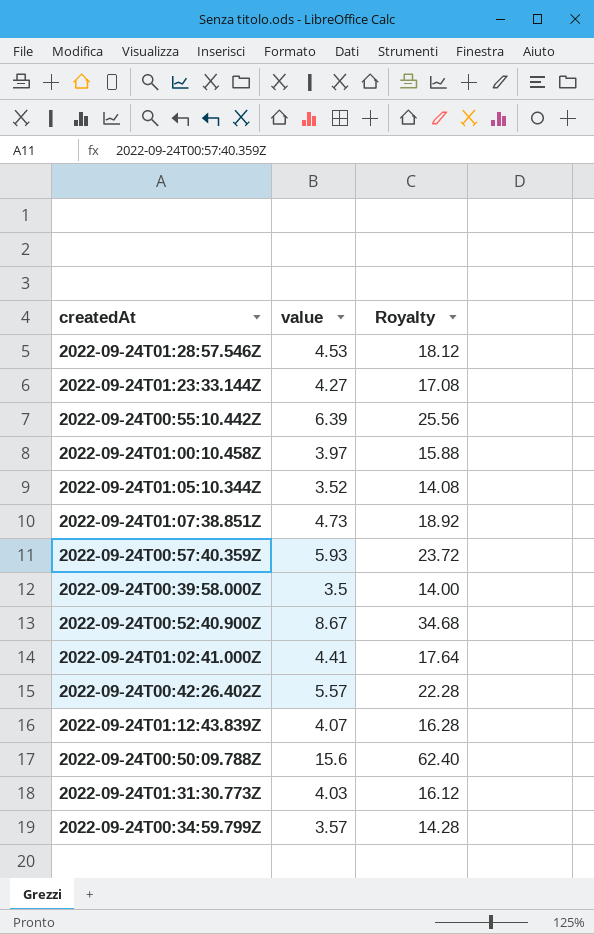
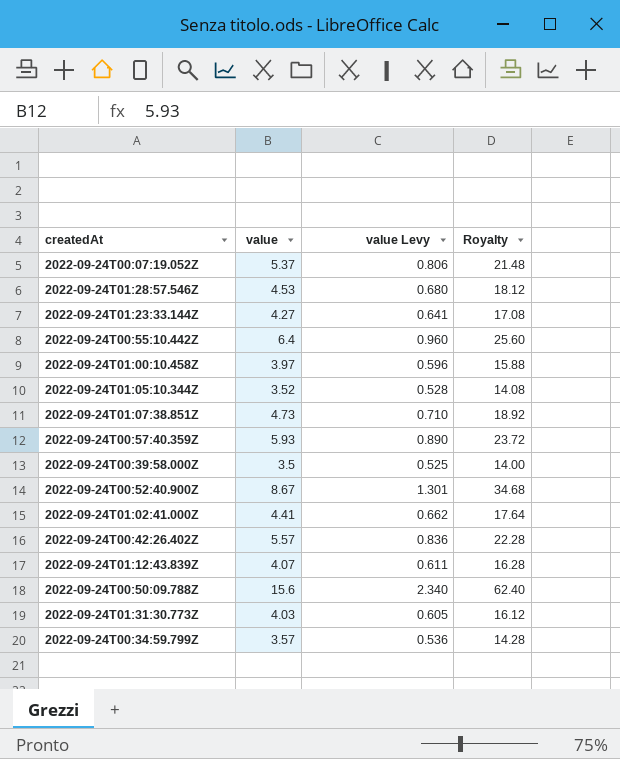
column value Levy | formula: none -> [value] * 0.15
row 2022-09-24T00:07:19.052Z: none -> 5.37 | 0.806 | 21.48
2022-09-24T00:55:10.442Z | value: 6.39 -> 6.4
2022-09-24T00:55:10.442Z | Royalty: 25.56 -> 25.60

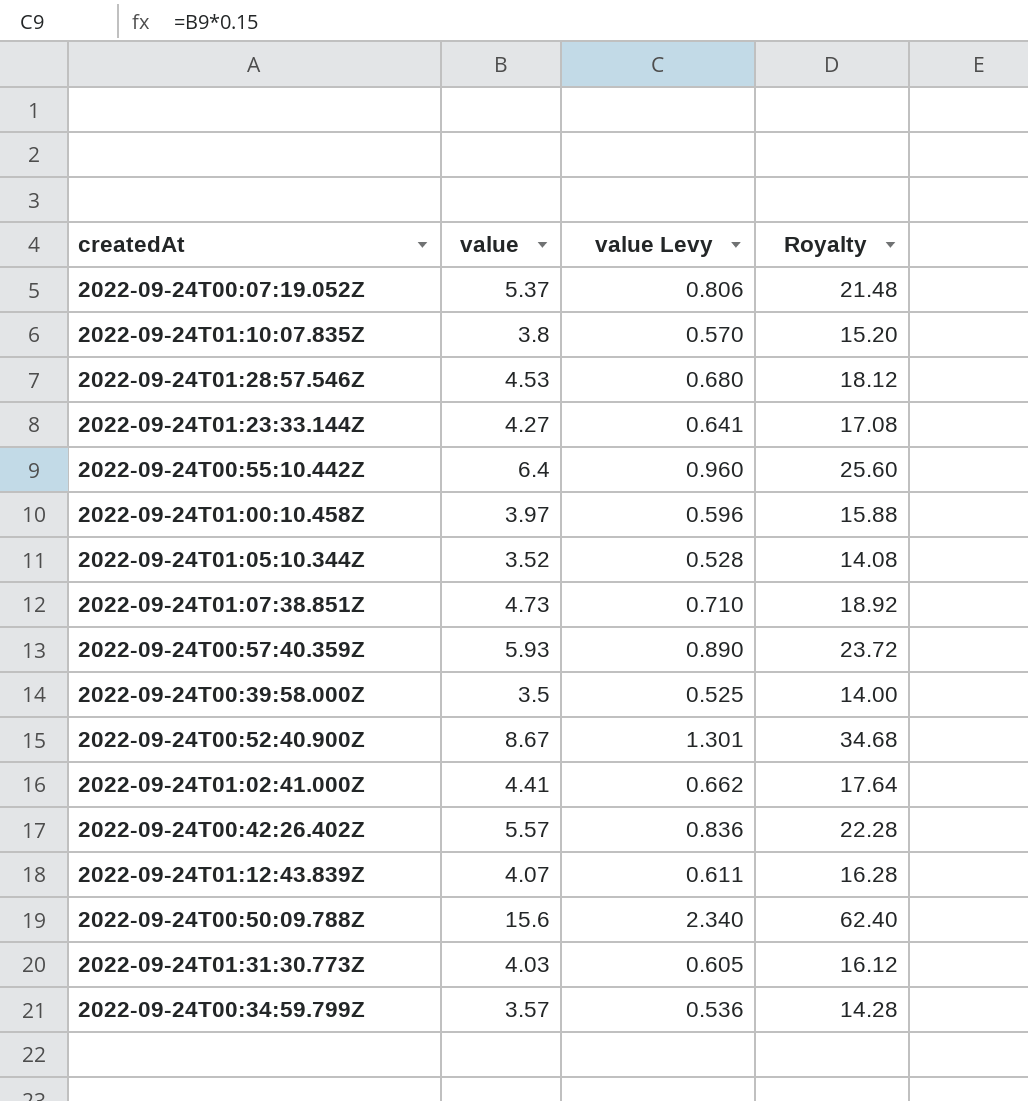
row 2022-09-24T01:10:07.835Z: none -> 3.8 | 0.570 | 15.20

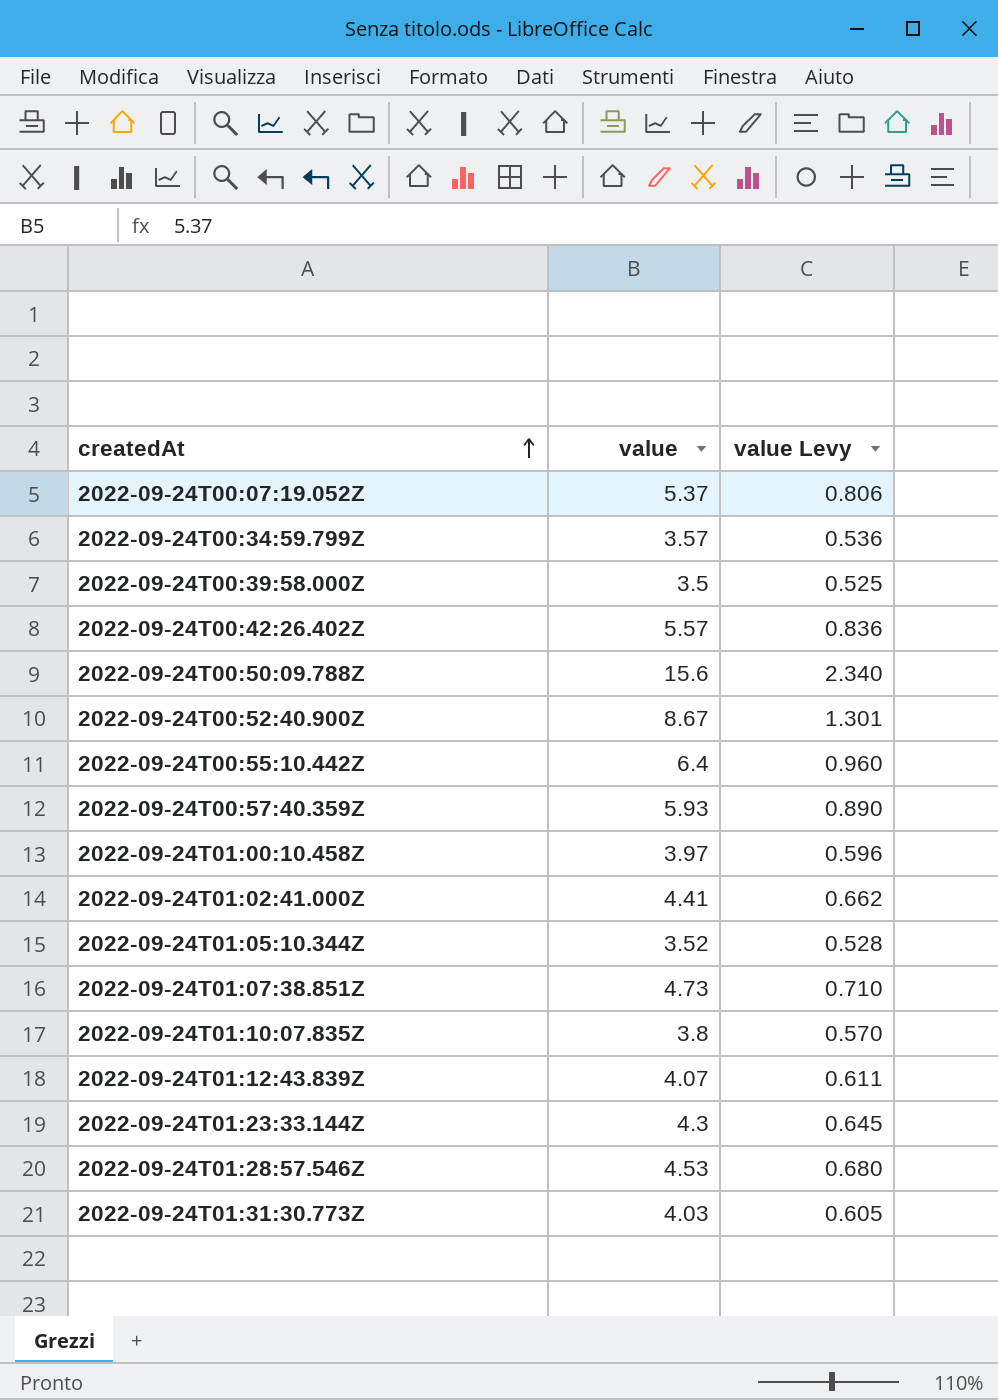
row order: none -> createdAt ascending
column Royalty | formula: [value] * 4 -> none
2022-09-24T01:23:33.144Z | value: 4.27 -> 4.3
2022-09-24T01:23:33.144Z | value Levy: 0.641 -> 0.645

